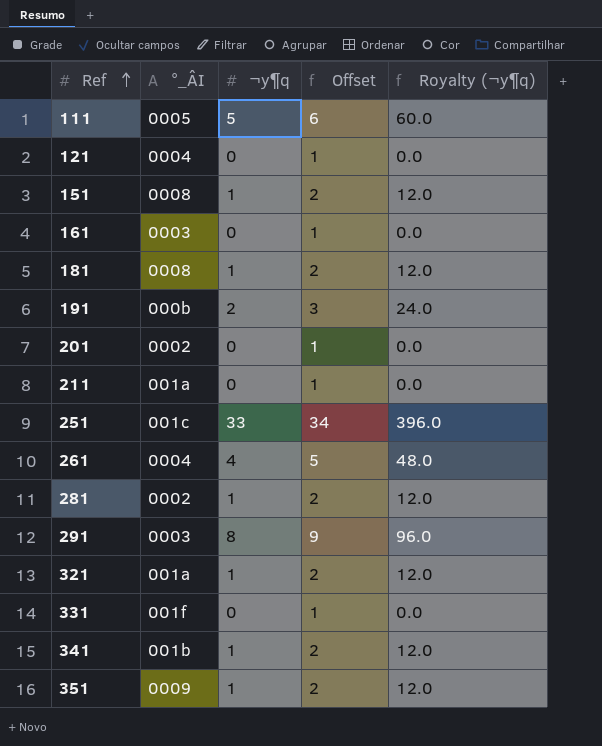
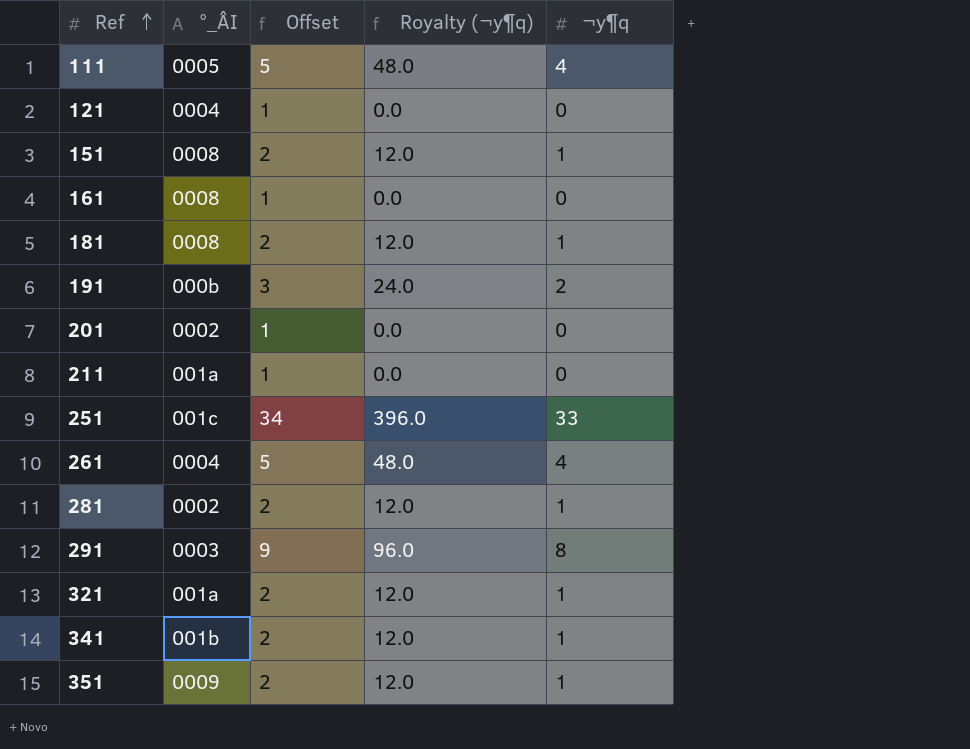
column ¬y¶q | position: 3 -> 5
row 331: 001f | 0 | 1 | 0.0 -> none
111 | Offset: 6 -> 5
111 | Royalty (¬y¶q): 60.0 -> 48.0
111 | ¬y¶q: 5 -> 4
161 | °_ÂI: 0003 -> 0008

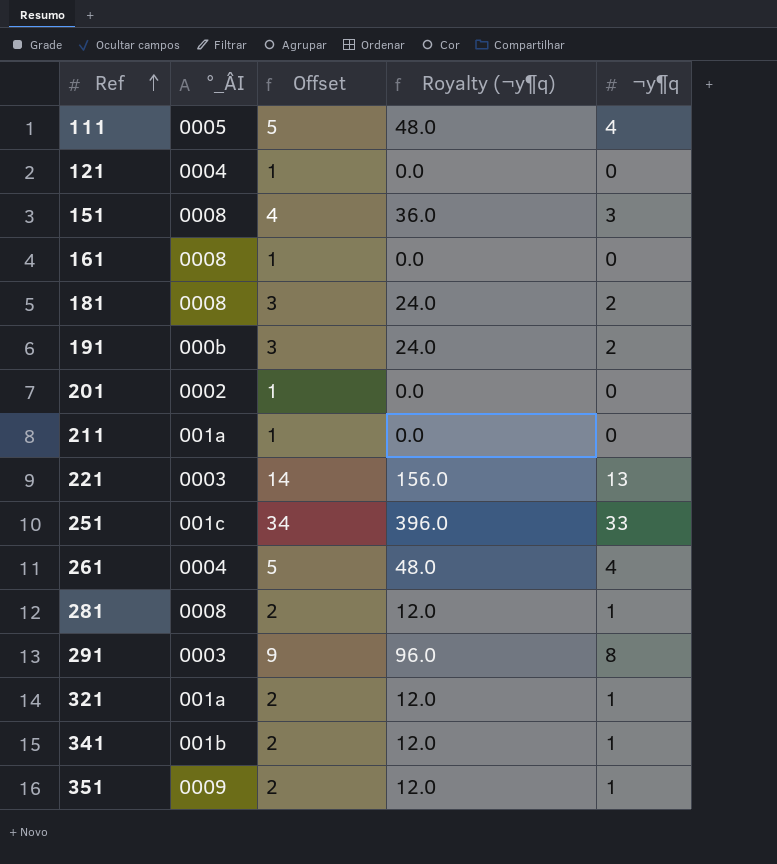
151 | Offset: 2 -> 4
151 | Royalty (¬y¶q): 12.0 -> 36.0
151 | ¬y¶q: 1 -> 3
181 | Offset: 2 -> 3
181 | Royalty (¬y¶q): 12.0 -> 24.0
181 | ¬y¶q: 1 -> 2
row 221: none -> 0003 | 14 | 156.0 | 13
281 | °_ÂI: 0002 -> 0008

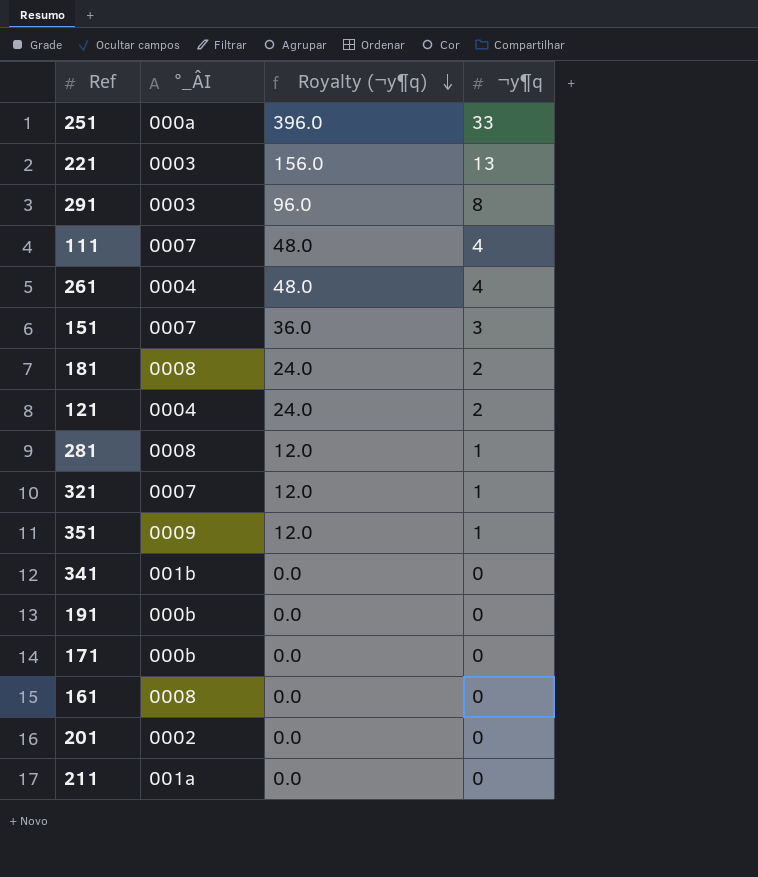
row order: Ref ascending -> Royalty (¬y¶q) descending
column Offset | formula: [¬y¶q] + 1 -> none
251 | °_ÂI: 001c -> 000a
111 | °_ÂI: 0005 -> 0007
151 | °_ÂI: 0008 -> 0007
121 | Royalty (¬y¶q): 0.0 -> 24.0
121 | ¬y¶q: 0 -> 2
321 | °_ÂI: 001a -> 0007
341 | Royalty (¬y¶q): 12.0 -> 0.0
341 | ¬y¶q: 1 -> 0
191 | Royalty (¬y¶q): 24.0 -> 0.0
191 | ¬y¶q: 2 -> 0
row 171: none -> 000b | 0.0 | 0

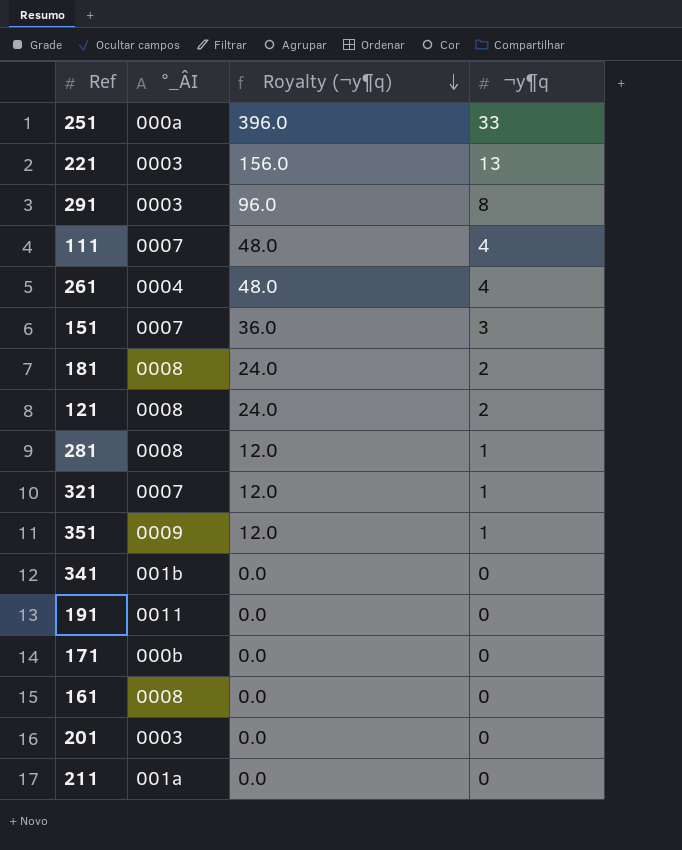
121 | °_ÂI: 0004 -> 0008
191 | °_ÂI: 000b -> 0011
201 | °_ÂI: 0002 -> 0003

